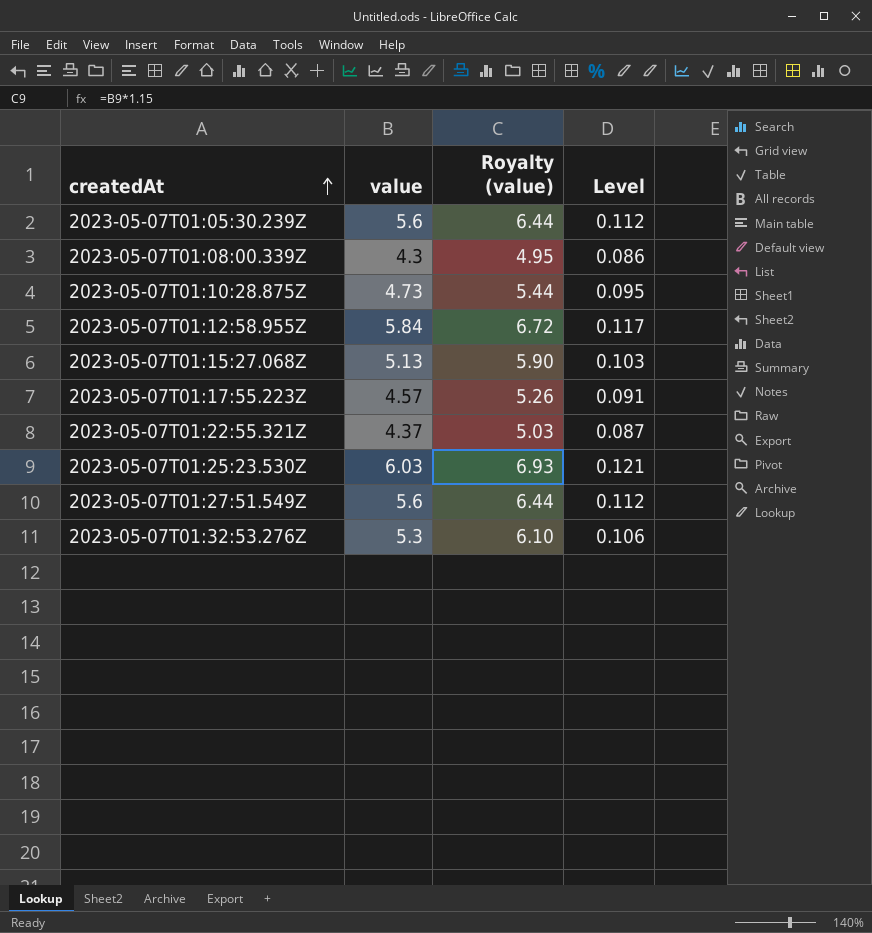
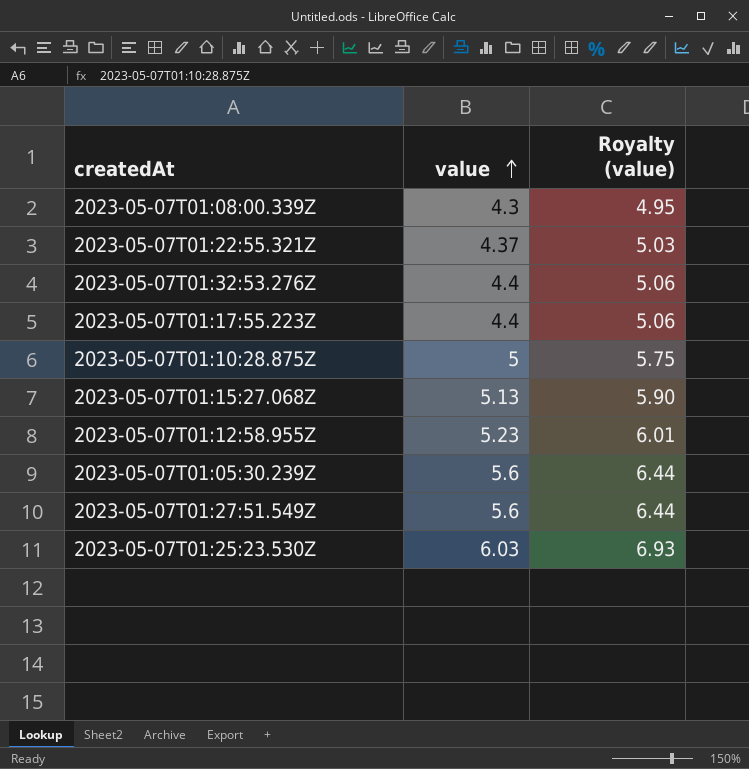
row order: createdAt ascending -> value ascending
column Level | formula: [value] * 0.02 -> none
2023-05-07T01:32:53.276Z | value: 5.3 -> 4.4
2023-05-07T01:32:53.276Z | Royalty (value): 6.10 -> 5.06
2023-05-07T01:17:55.223Z | value: 4.57 -> 4.4
2023-05-07T01:17:55.223Z | Royalty (value): 5.26 -> 5.06
2023-05-07T01:10:28.875Z | value: 4.73 -> 5
2023-05-07T01:10:28.875Z | Royalty (value): 5.44 -> 5.75
2023-05-07T01:12:58.955Z | value: 5.84 -> 5.23
2023-05-07T01:12:58.955Z | Royalty (value): 6.72 -> 6.01

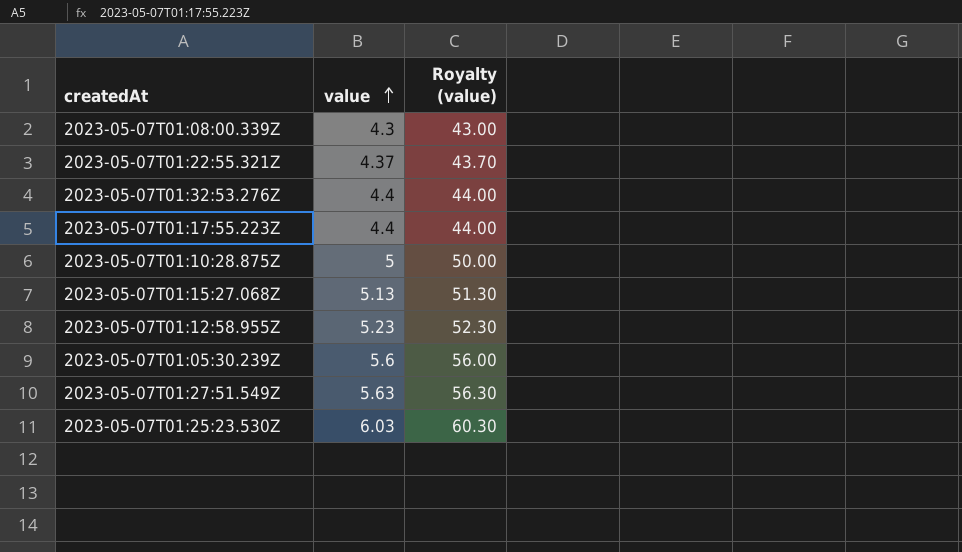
column Royalty (value) | formula: [value] * 1.15 -> [value] * 10
2023-05-07T01:27:51.549Z | value: 5.6 -> 5.63

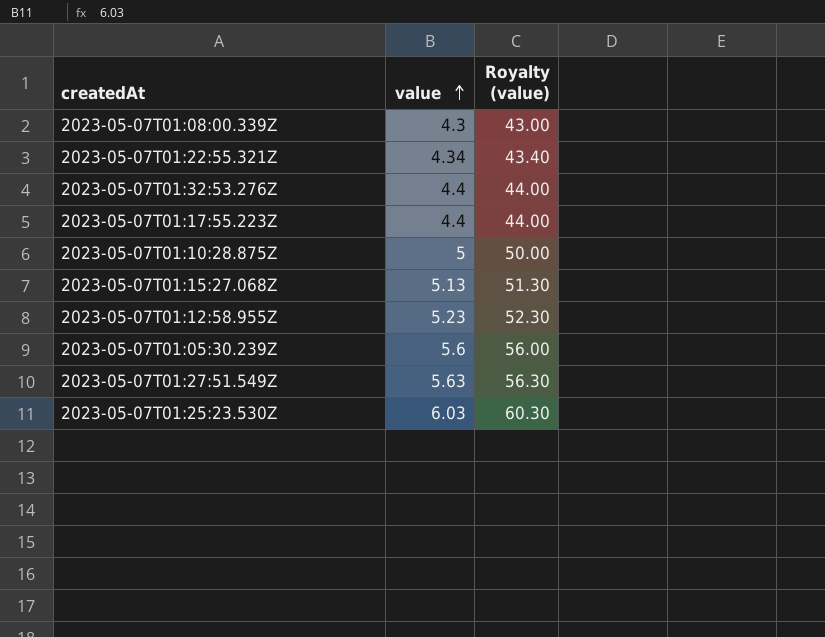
2023-05-07T01:22:55.321Z | value: 4.37 -> 4.34
2023-05-07T01:22:55.321Z | Royalty (value): 43.70 -> 43.40

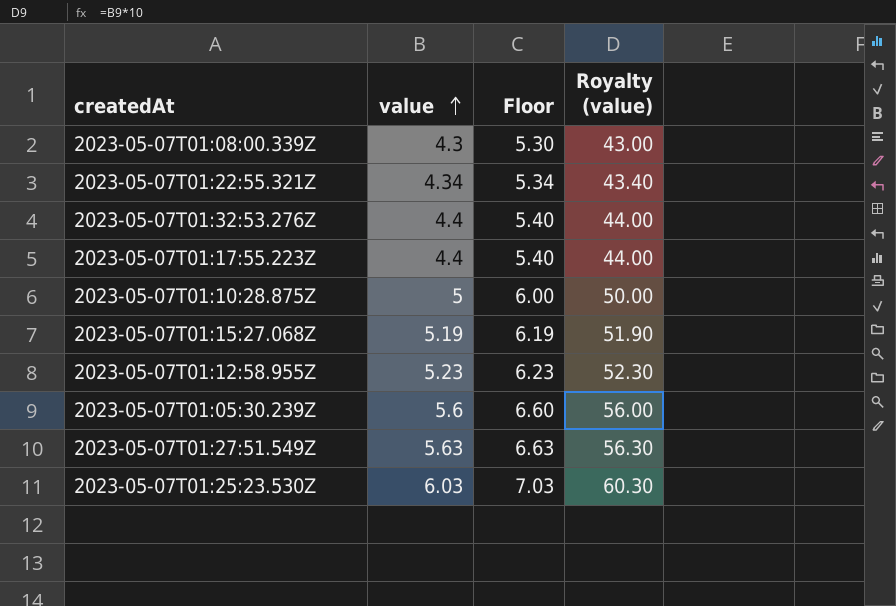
column Floor | formula: none -> [value] + 1
2023-05-07T01:15:27.068Z | value: 5.13 -> 5.19
2023-05-07T01:15:27.068Z | Royalty (value): 51.30 -> 51.90

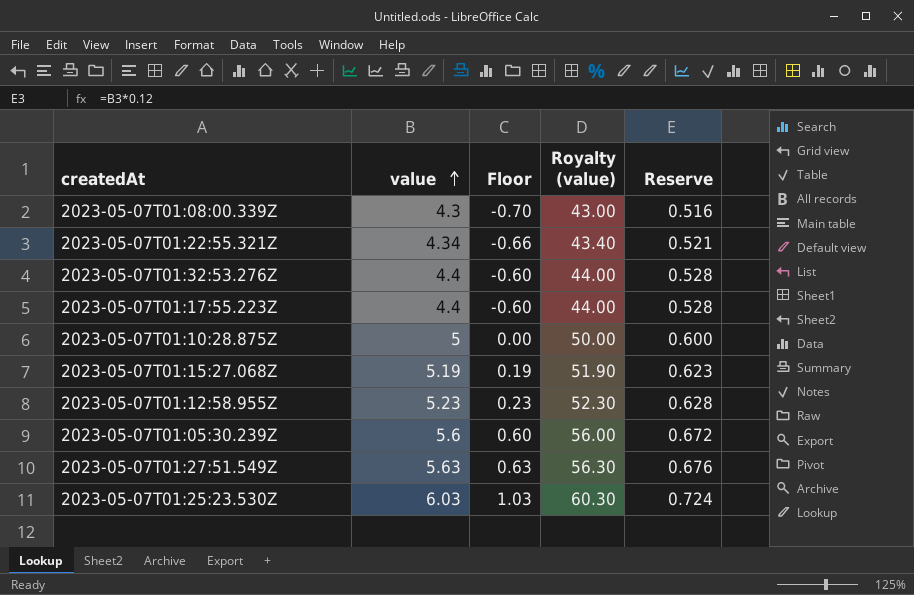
column Floor | formula: [value] + 1 -> [value] - 5
column Reserve | formula: none -> [value] * 0.12

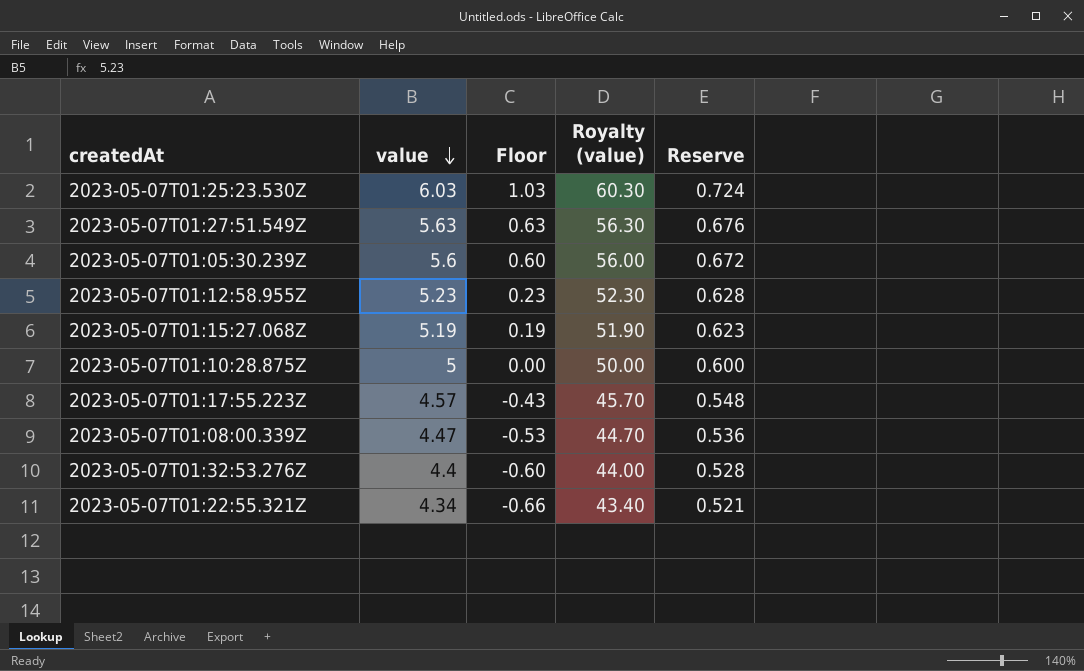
row order: value ascending -> value descending
2023-05-07T01:17:55.223Z | value: 4.4 -> 4.57
2023-05-07T01:17:55.223Z | Floor: -0.60 -> -0.43
2023-05-07T01:17:55.223Z | Royalty (value): 44.00 -> 45.70
2023-05-07T01:17:55.223Z | Reserve: 0.528 -> 0.548
2023-05-07T01:08:00.339Z | value: 4.3 -> 4.47
2023-05-07T01:08:00.339Z | Floor: -0.70 -> -0.53
2023-05-07T01:08:00.339Z | Royalty (value): 43.00 -> 44.70
2023-05-07T01:08:00.339Z | Reserve: 0.516 -> 0.536

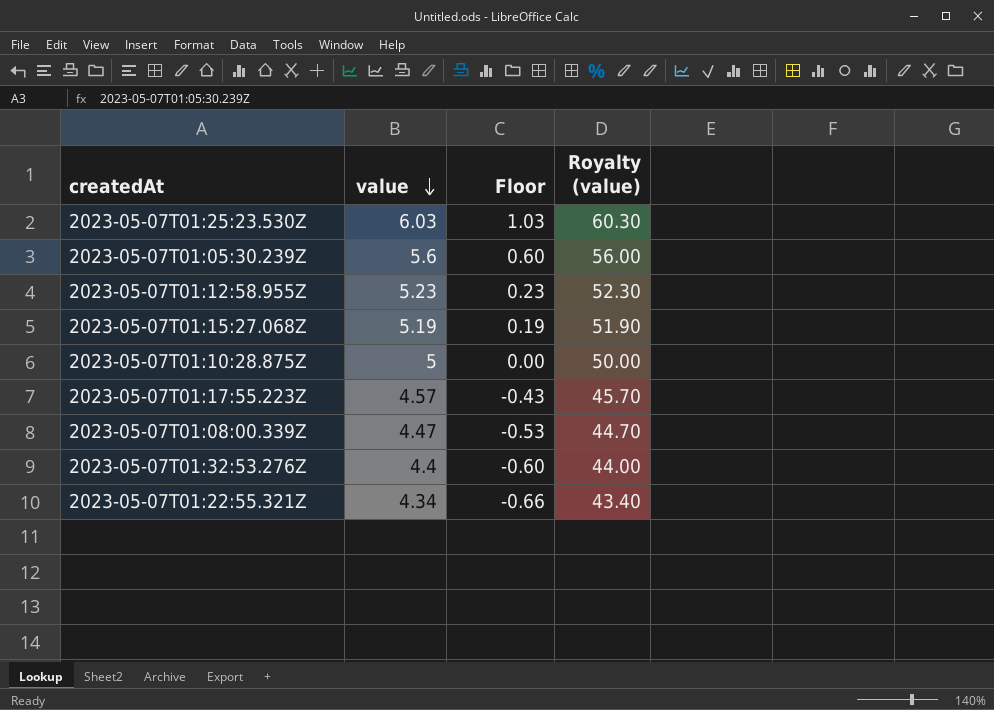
column Reserve | formula: [value] * 0.12 -> none
row 2023-05-07T01:27:51.549Z: 5.63 | 0.63 | 56.30 | 0.676 -> none

